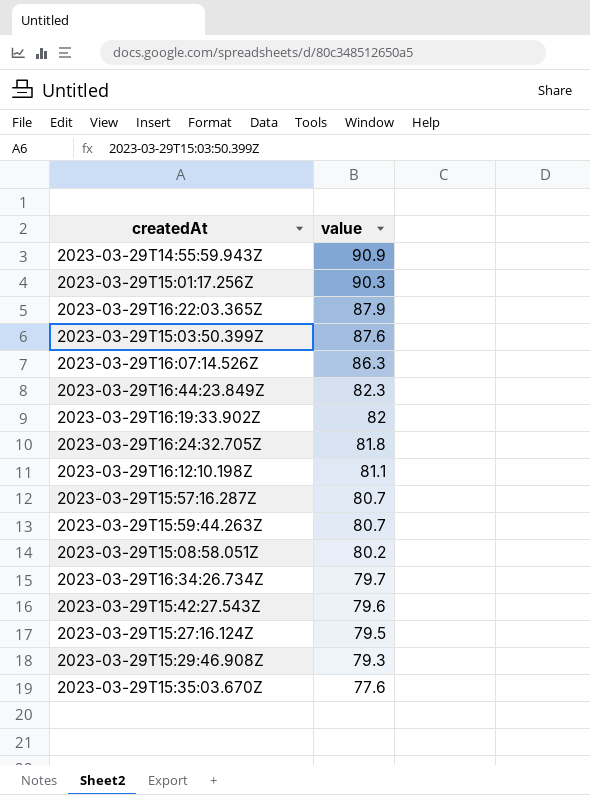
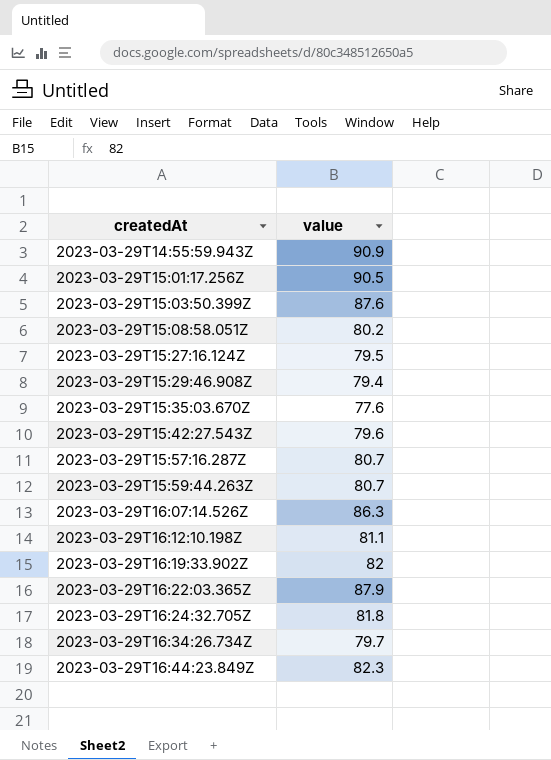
row order: value descending -> createdAt ascending
2023-03-29T15:01:17.256Z | value: 90.3 -> 90.5
2023-03-29T15:29:46.908Z | value: 79.3 -> 79.4

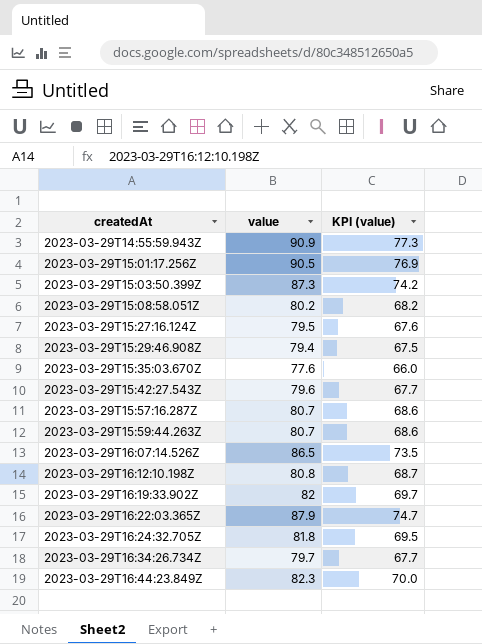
column KPI (value) | formula: none -> [value] * 0.85
2023-03-29T15:03:50.399Z | value: 87.6 -> 87.3
2023-03-29T16:07:14.526Z | value: 86.3 -> 86.5
2023-03-29T16:12:10.198Z | value: 81.1 -> 80.8

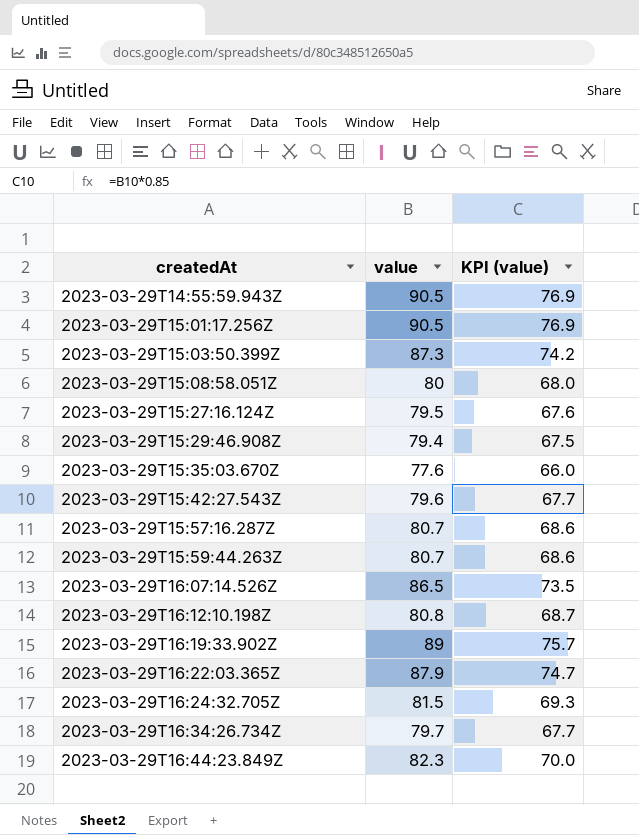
2023-03-29T14:55:59.943Z | value: 90.9 -> 90.5
2023-03-29T14:55:59.943Z | KPI (value): 77.3 -> 76.9
2023-03-29T15:08:58.051Z | value: 80.2 -> 80
2023-03-29T15:08:58.051Z | KPI (value): 68.2 -> 68.0
2023-03-29T16:19:33.902Z | value: 82 -> 89
2023-03-29T16:19:33.902Z | KPI (value): 69.7 -> 75.7
2023-03-29T16:24:32.705Z | value: 81.8 -> 81.5
2023-03-29T16:24:32.705Z | KPI (value): 69.5 -> 69.3

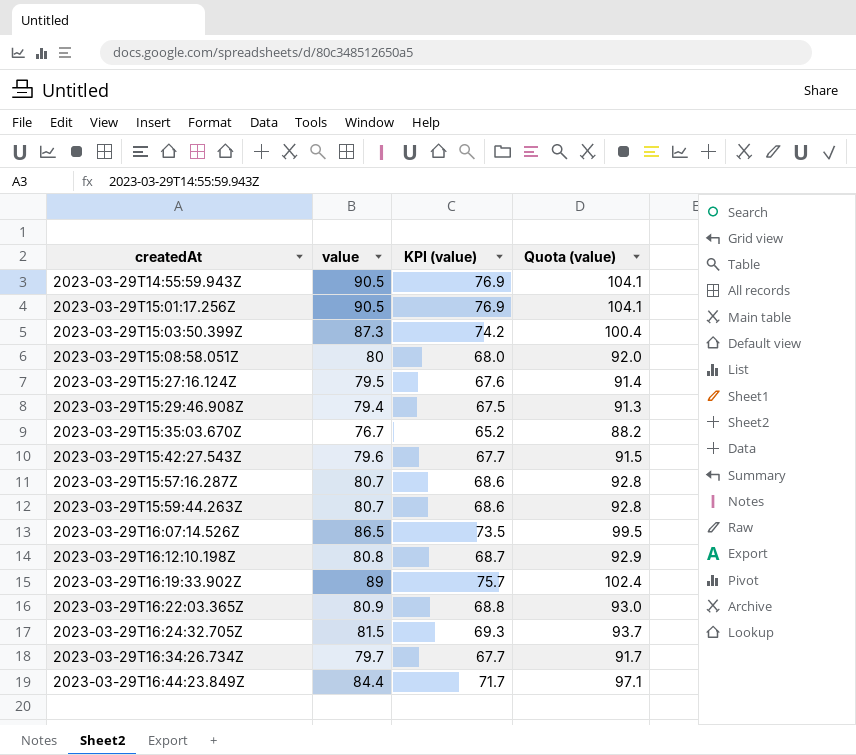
column Quota (value) | formula: none -> [value] * 1.15
2023-03-29T15:35:03.670Z | value: 77.6 -> 76.7
2023-03-29T15:35:03.670Z | KPI (value): 66.0 -> 65.2
2023-03-29T16:22:03.365Z | value: 87.9 -> 80.9
2023-03-29T16:22:03.365Z | KPI (value): 74.7 -> 68.8
2023-03-29T16:44:23.849Z | value: 82.3 -> 84.4
2023-03-29T16:44:23.849Z | KPI (value): 70.0 -> 71.7

